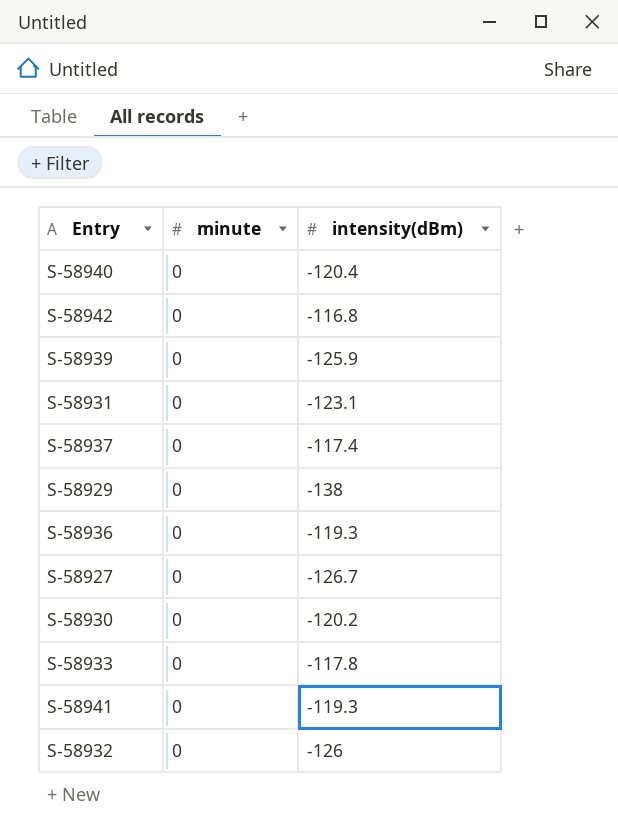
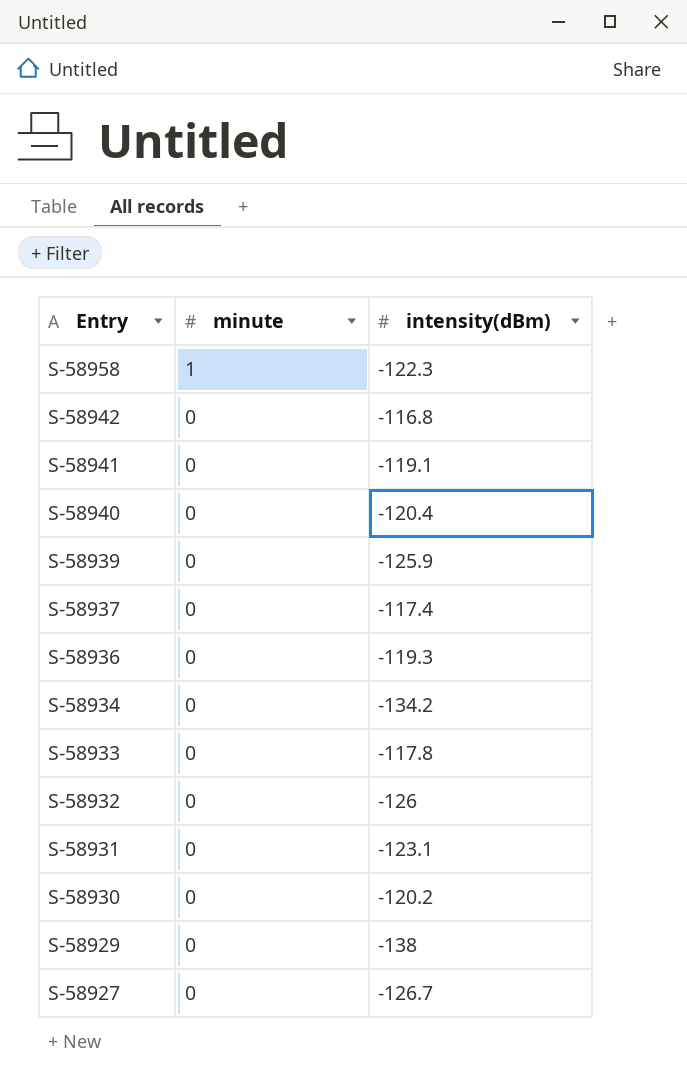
row order: none -> Entry descending
row S-58958: none -> 1 | -122.3
S-58941 | intensity(dBm): -119.3 -> -119.1
row S-58934: none -> 0 | -134.2

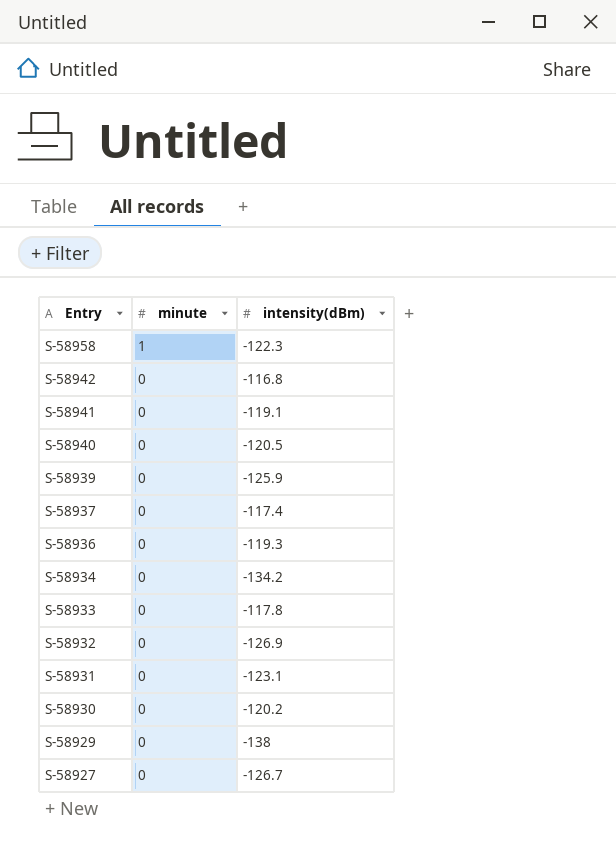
S-58940 | intensity(dBm): -120.4 -> -120.5
S-58932 | intensity(dBm): -126 -> -126.9

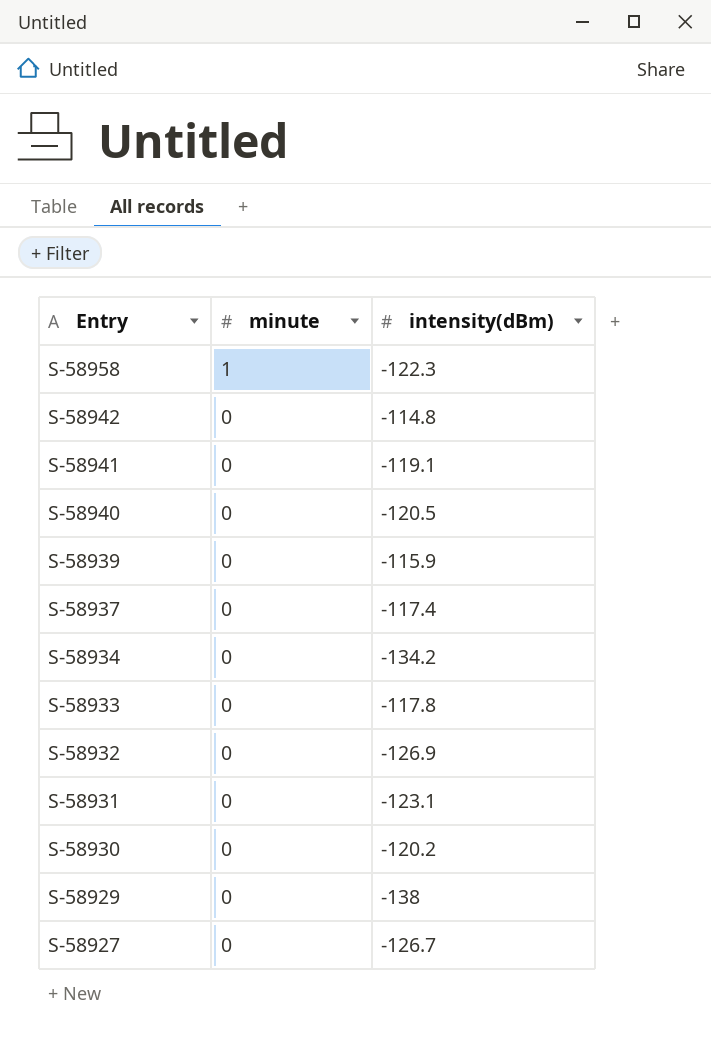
row S-58936: 0 | -119.3 -> none
S-58942 | intensity(dBm): -116.8 -> -114.8
S-58939 | intensity(dBm): -125.9 -> -115.9

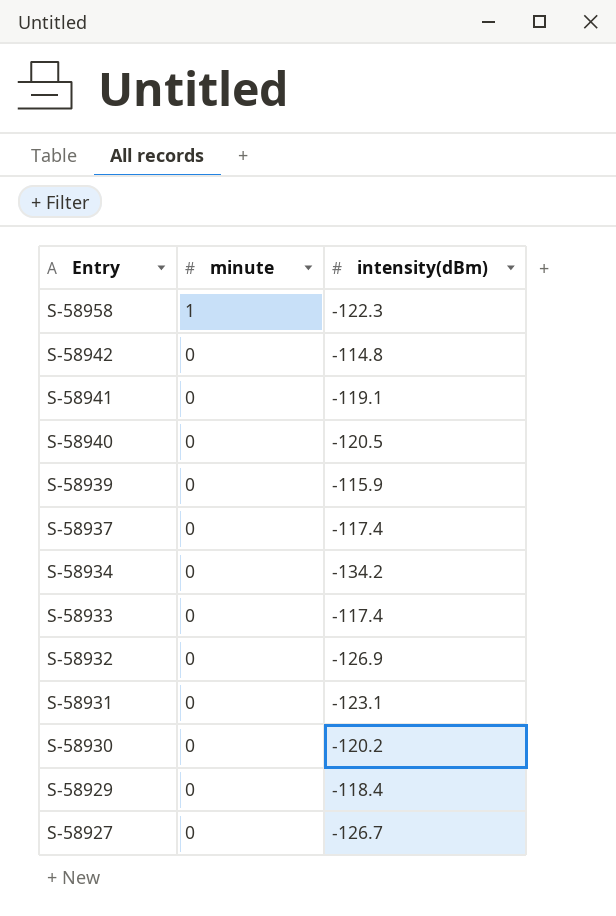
S-58933 | intensity(dBm): -117.8 -> -117.4
S-58929 | intensity(dBm): -138 -> -118.4

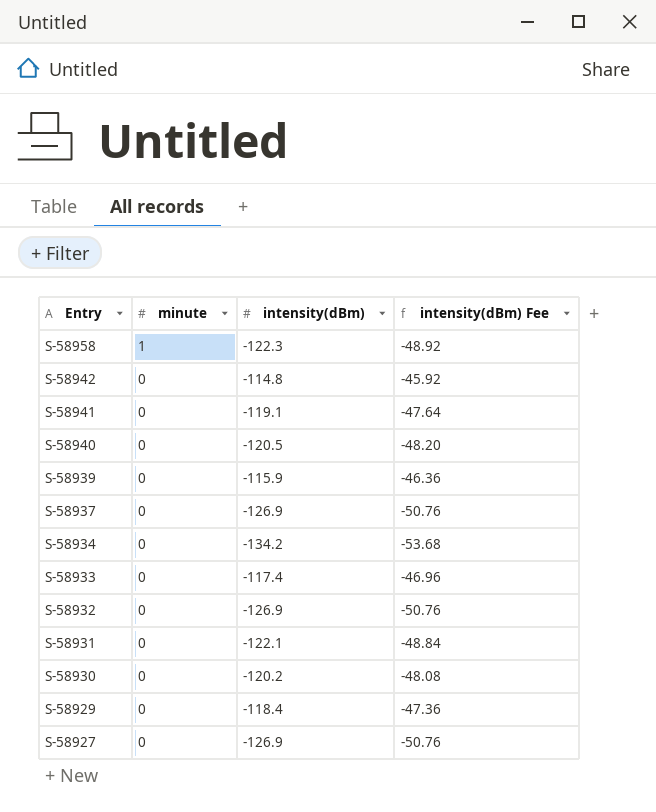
column intensity(dBm) Fee | formula: none -> [intensity(dBm)] * 0.4
S-58937 | intensity(dBm): -117.4 -> -126.9
S-58931 | intensity(dBm): -123.1 -> -122.1
S-58927 | intensity(dBm): -126.7 -> -126.9

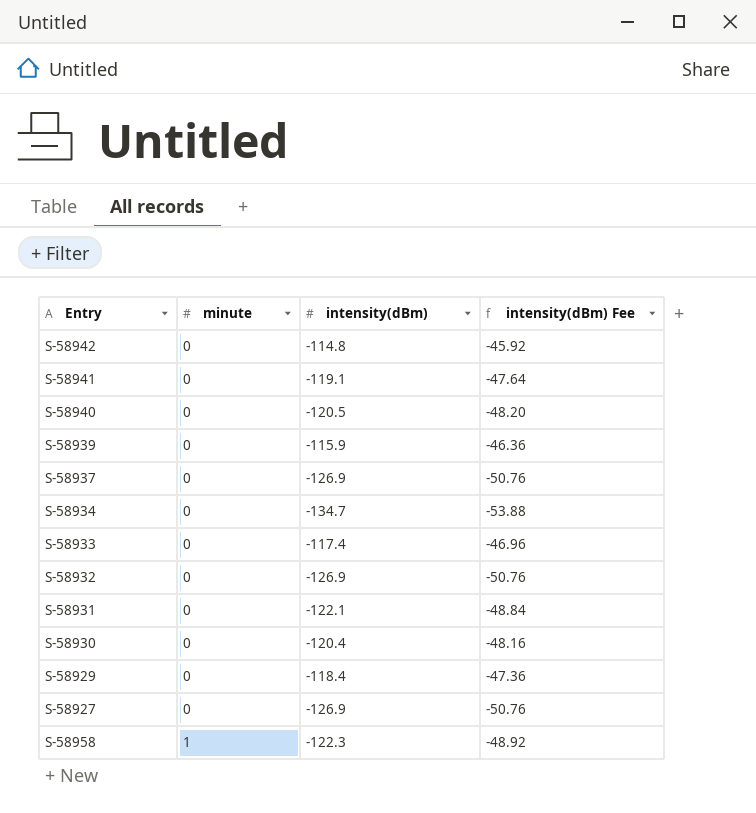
row order: Entry descending -> minute ascending
S-58934 | intensity(dBm): -134.2 -> -134.7
S-58934 | intensity(dBm) Fee: -53.68 -> -53.88
S-58930 | intensity(dBm): -120.2 -> -120.4
S-58930 | intensity(dBm) Fee: -48.08 -> -48.16

